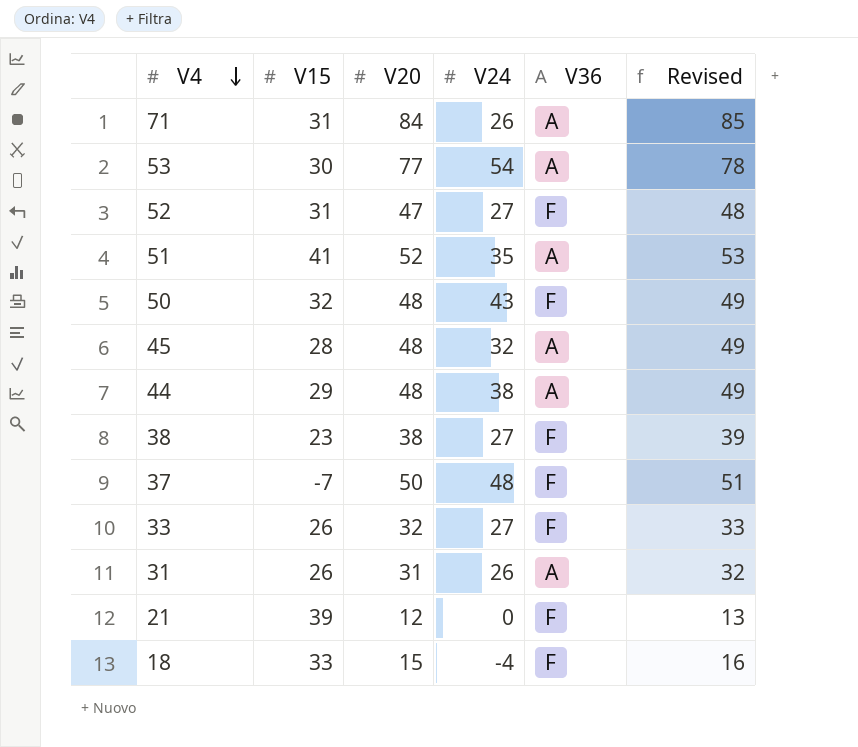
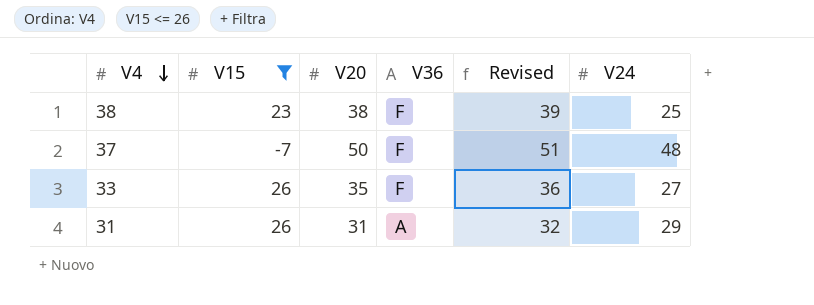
filter: none -> V15 <= 26
column V24 | position: 4 -> 6
38 | V24: 27 -> 25
33 | V20: 32 -> 35
33 | Revised: 33 -> 36
31 | V24: 26 -> 29

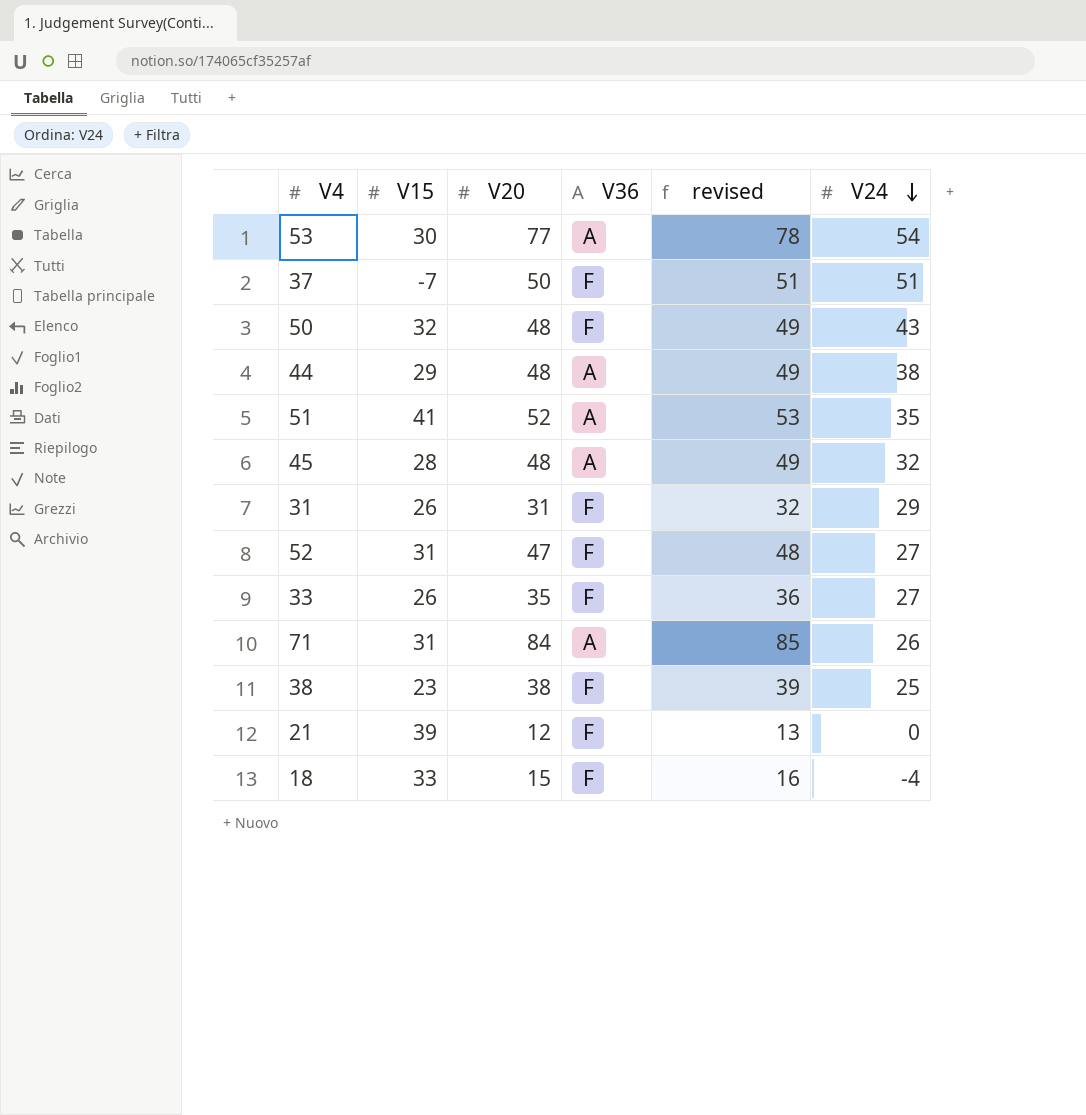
filter: V15 <= 26 -> none
row order: V4 descending -> V24 descending
column name: Revised -> revised
37 | V24: 48 -> 51
31 | V36: A -> F

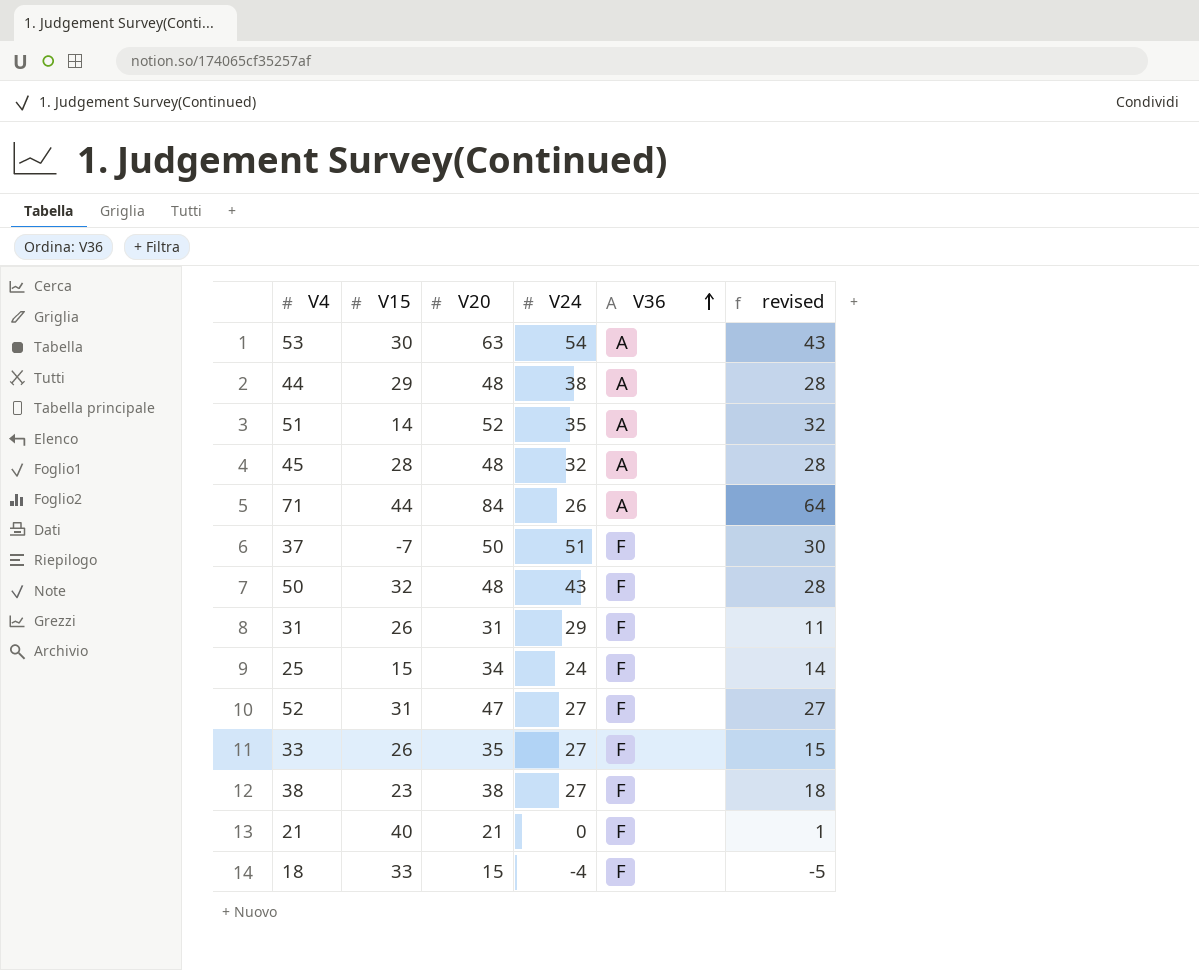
row order: V24 descending -> V36 ascending
column V24 | position: 6 -> 4
column revised | formula: [V20] + 1 -> [V20] - 20
53 | V20: 77 -> 63
51 | V15: 41 -> 14
71 | V15: 31 -> 44
row 25: none -> 15 | 34 | 24 | F | 14
38 | V24: 25 -> 27
21 | V15: 39 -> 40
21 | V20: 12 -> 21

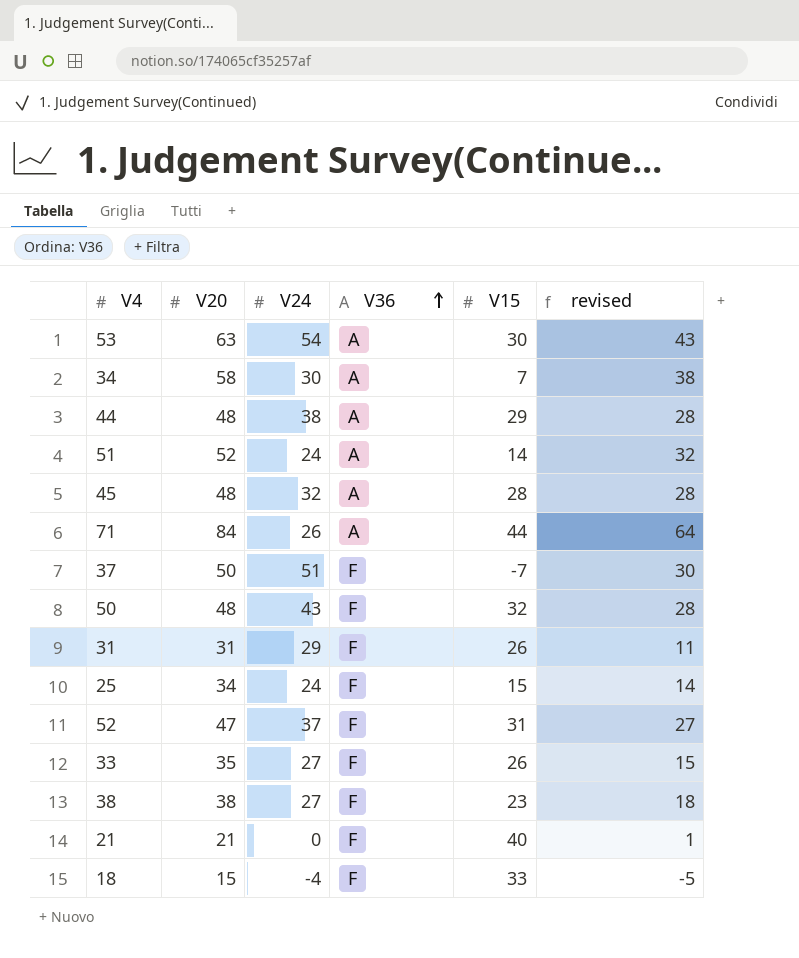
column V15 | position: 2 -> 5
row 34: none -> 58 | 30 | A | 7 | 38
51 | V24: 35 -> 24
52 | V24: 27 -> 37

